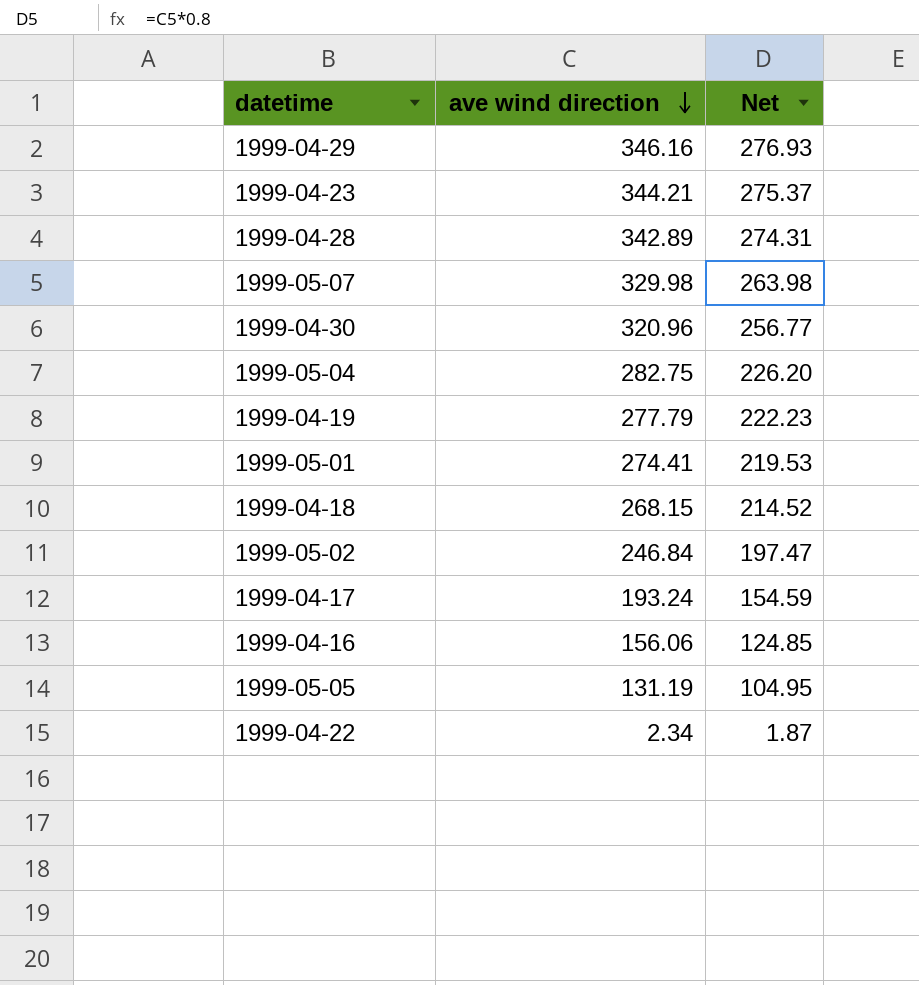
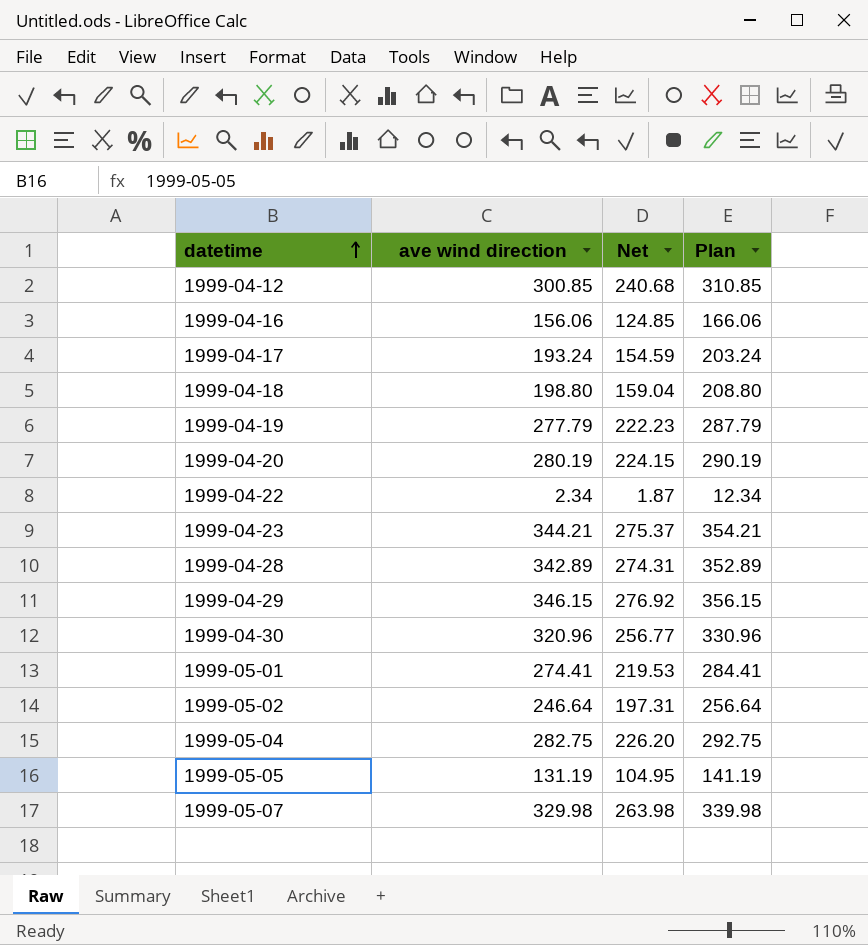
row order: ave wind direction descending -> datetime ascending
column Plan | formula: none -> [ave wind direction] + 10
row 1999-04-12: none -> 300.85 | 240.68 | 310.85
1999-04-18 | ave wind direction: 268.15 -> 198.80
1999-04-18 | Net: 214.52 -> 159.04
row 1999-04-20: none -> 280.19 | 224.15 | 290.19
1999-04-29 | ave wind direction: 346.16 -> 346.15
1999-04-29 | Net: 276.93 -> 276.92
1999-05-02 | ave wind direction: 246.84 -> 246.64
1999-05-02 | Net: 197.47 -> 197.31

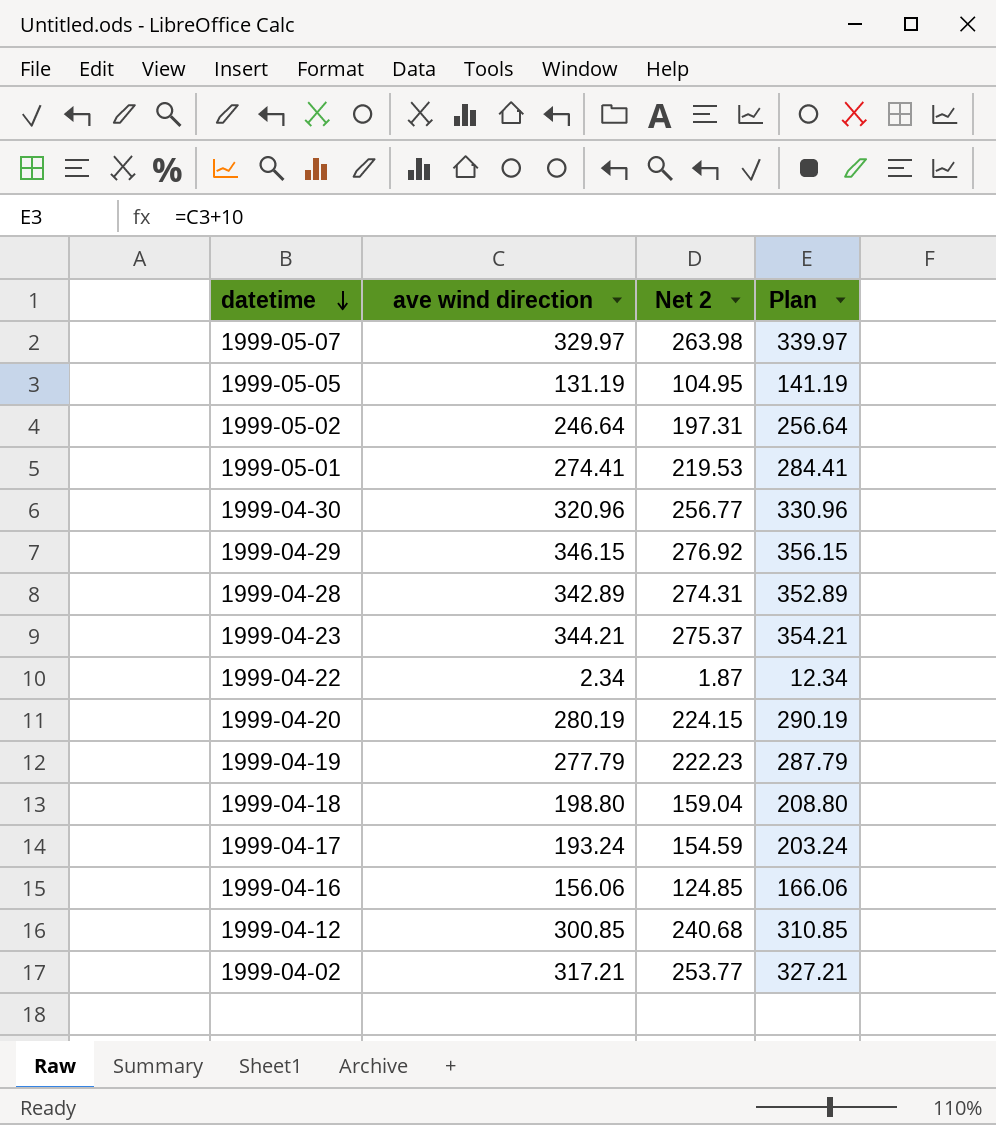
row order: datetime ascending -> datetime descending
column name: Net -> Net 2
row 1999-05-04: 282.75 | 226.20 | 292.75 -> none
1999-05-07 | ave wind direction: 329.98 -> 329.97
1999-05-07 | Plan: 339.98 -> 339.97
row 1999-04-02: none -> 317.21 | 253.77 | 327.21

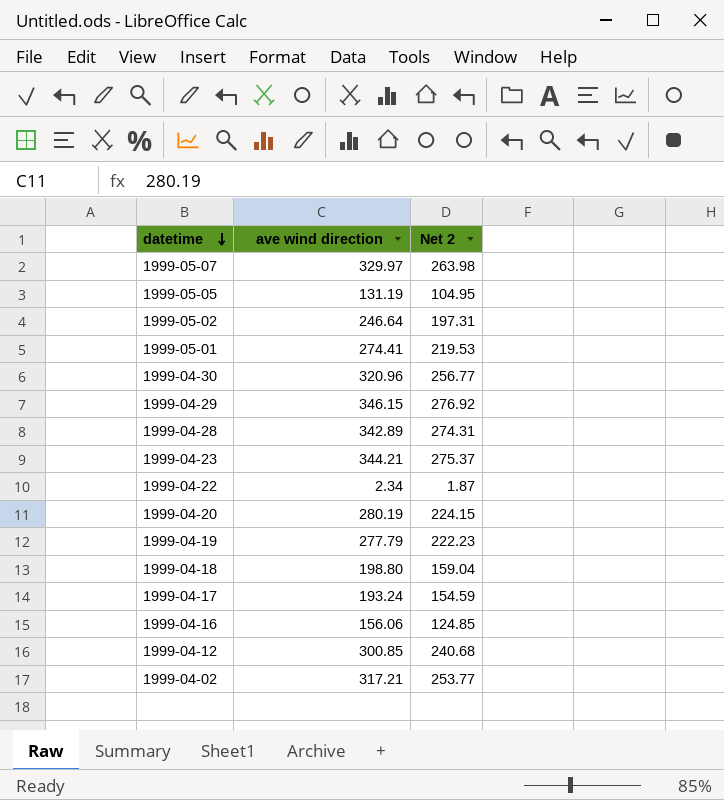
column Plan | formula: [ave wind direction] + 10 -> none

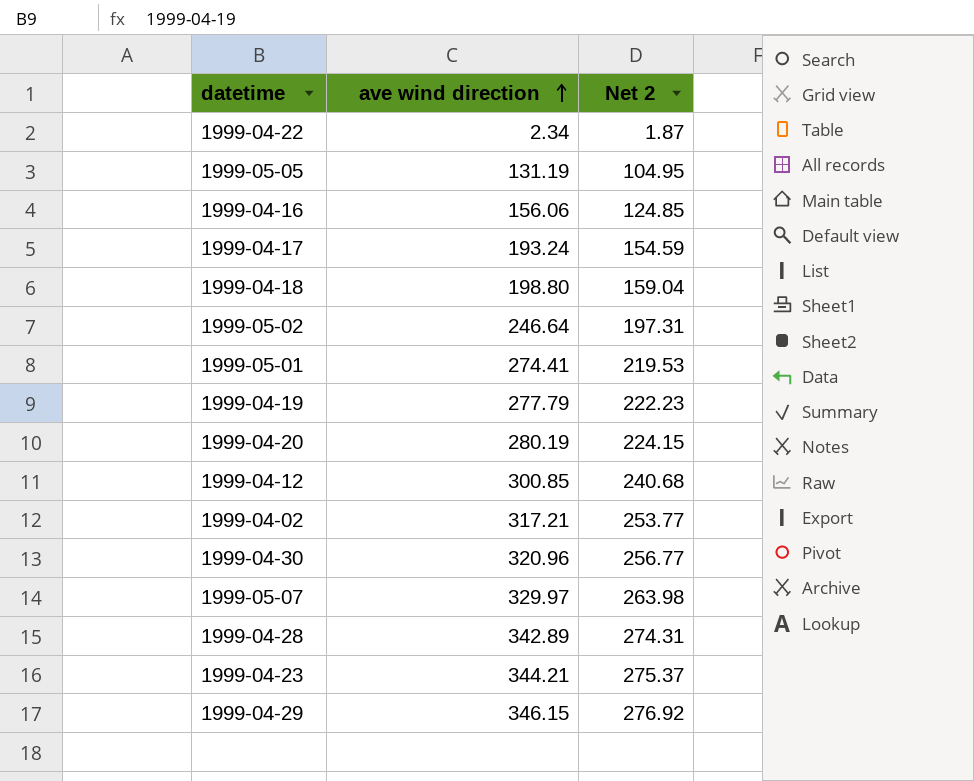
row order: datetime descending -> ave wind direction ascending

